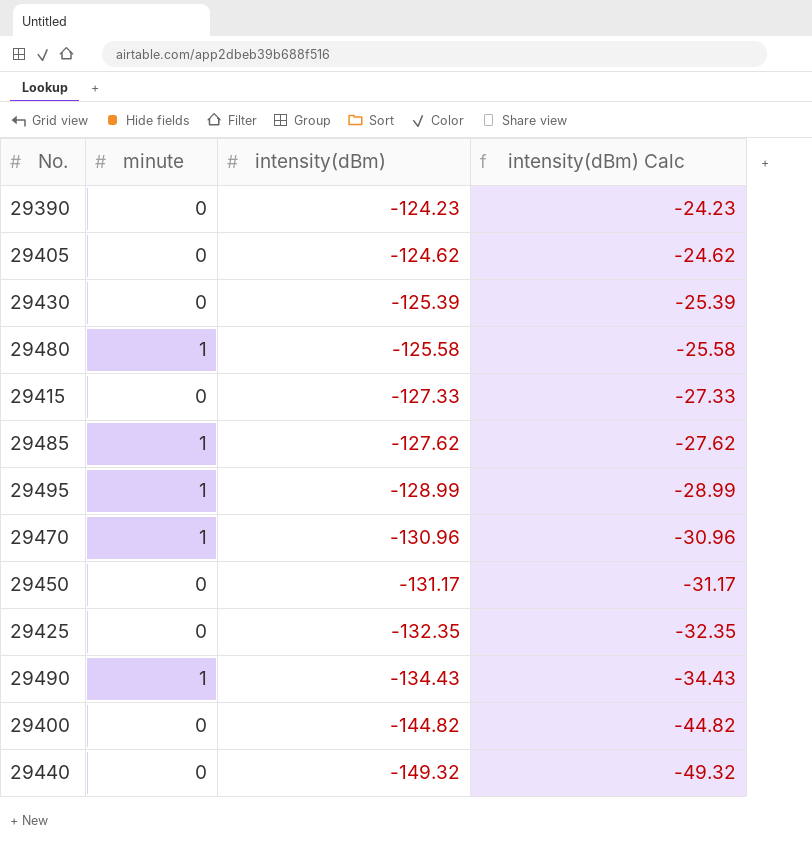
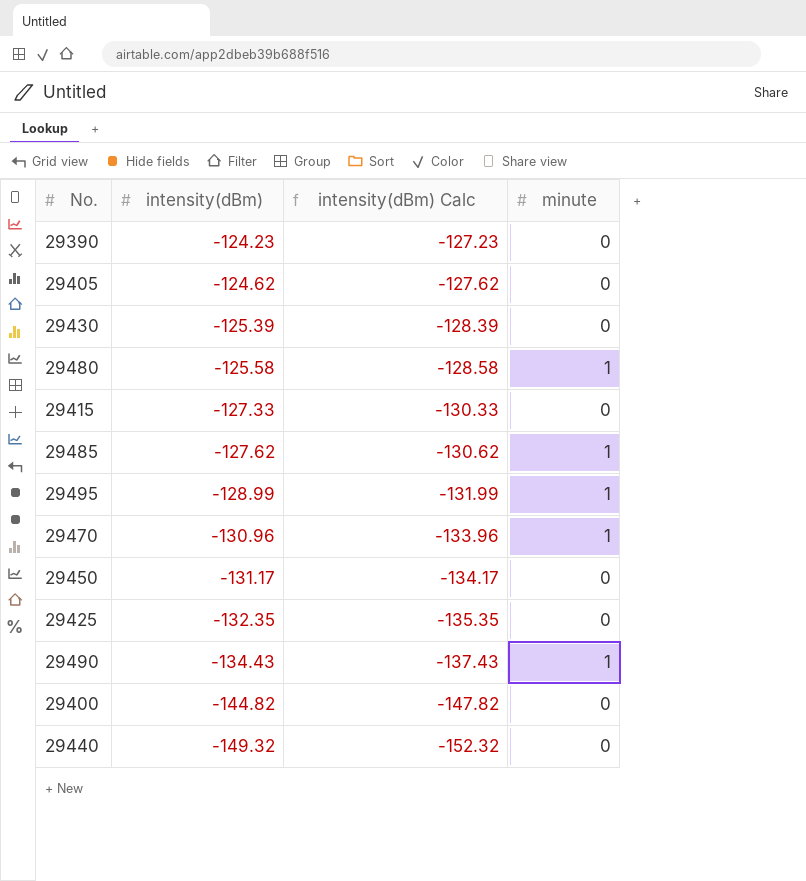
column intensity(dBm) Calc | formula: [intensity(dBm)] + 100 -> [intensity(dBm)] - 3
column minute | position: 2 -> 4

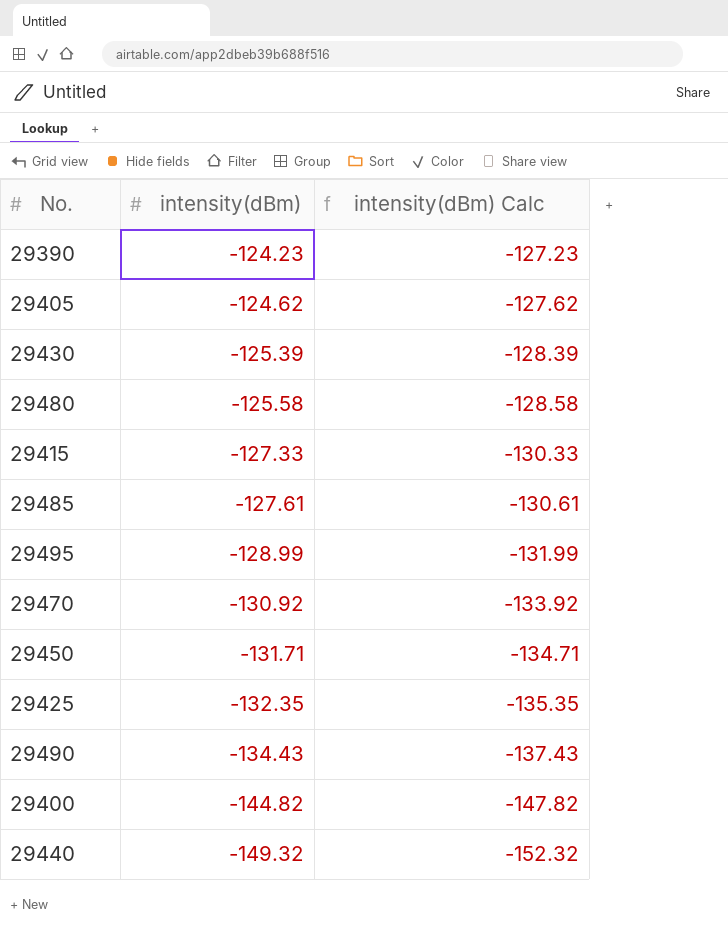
column minute | position: 4 -> none
29485 | intensity(dBm): -127.62 -> -127.61
29485 | intensity(dBm) Calc: -130.62 -> -130.61
29470 | intensity(dBm): -130.96 -> -130.92
29470 | intensity(dBm) Calc: -133.96 -> -133.92
29450 | intensity(dBm): -131.17 -> -131.71
29450 | intensity(dBm) Calc: -134.17 -> -134.71

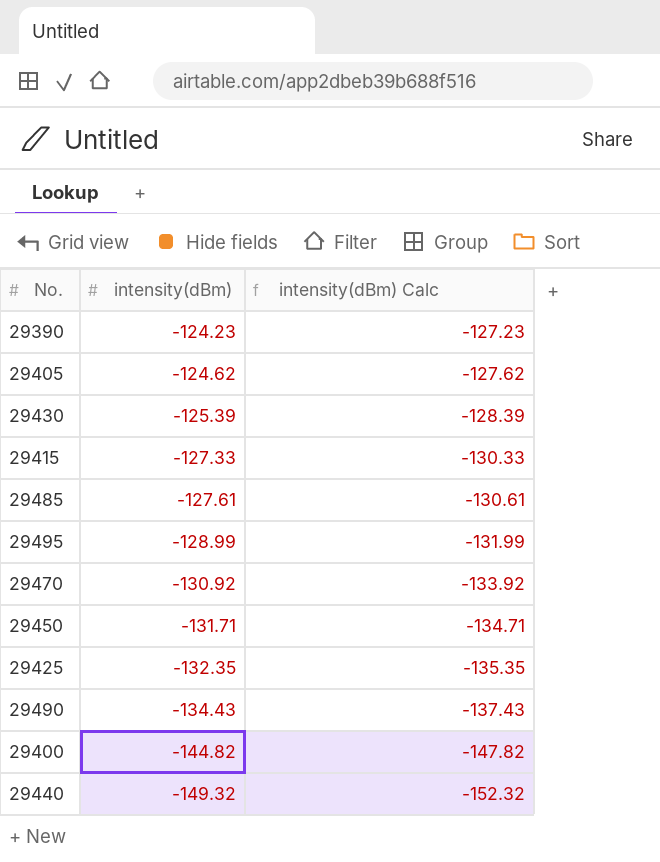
row 29480: -125.58 | -128.58 -> none

